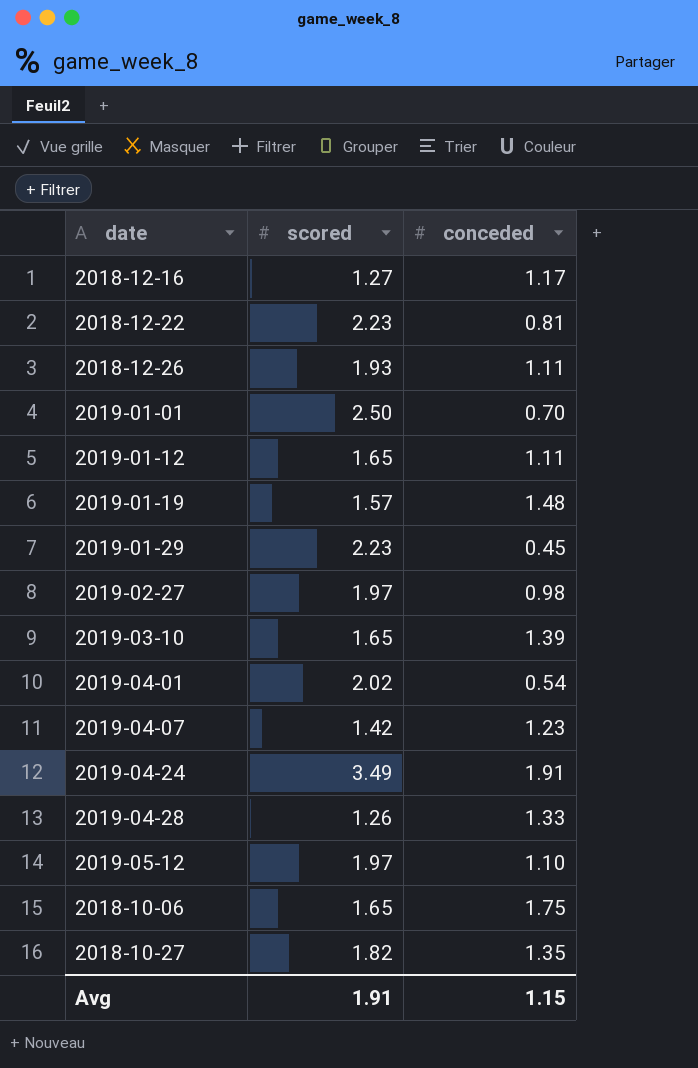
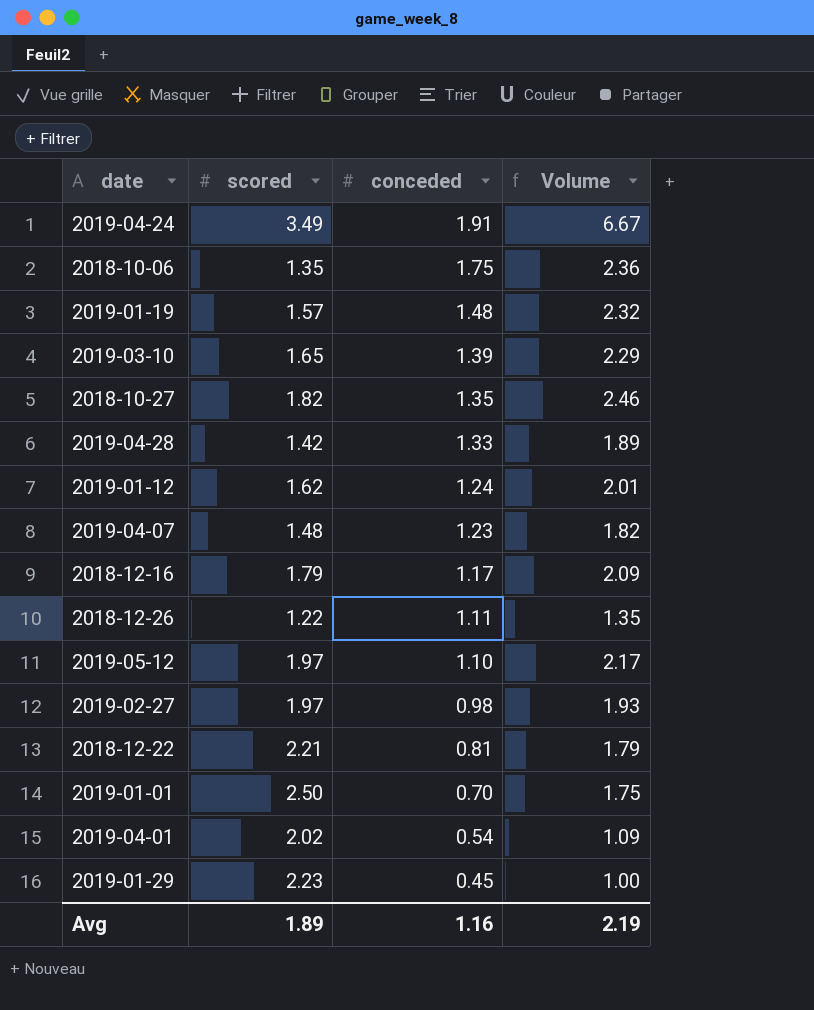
row order: none -> conceded descending
column Volume | formula: none -> [scored] * [conceded]
2018-10-06 | scored: 1.65 -> 1.35
2019-04-28 | scored: 1.26 -> 1.42
2019-01-12 | scored: 1.65 -> 1.62
2019-01-12 | conceded: 1.11 -> 1.24
2019-04-07 | scored: 1.42 -> 1.48
2018-12-16 | scored: 1.27 -> 1.79
2018-12-26 | scored: 1.93 -> 1.22
2018-12-22 | scored: 2.23 -> 2.21
Avg | scored: 1.91 -> 1.89
Avg | conceded: 1.15 -> 1.16

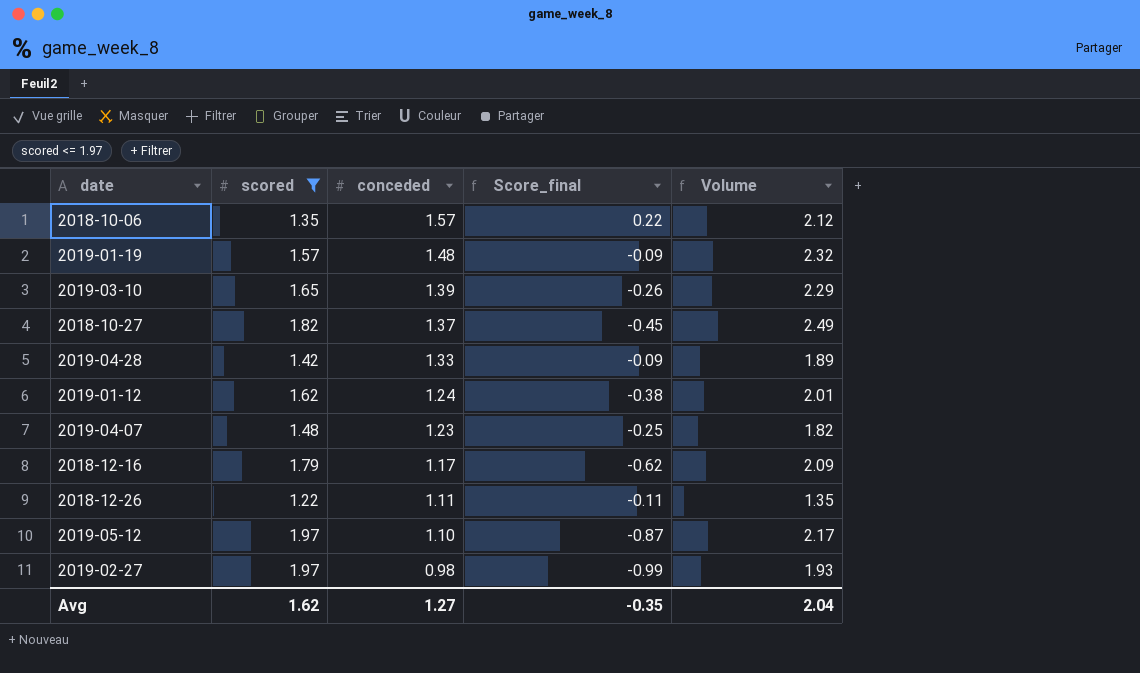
filter: none -> scored <= 1.97
column Score_final | formula: none -> [conceded] - [scored]
2018-10-06 | conceded: 1.75 -> 1.57
2018-10-06 | Volume: 2.36 -> 2.12
2018-10-27 | conceded: 1.35 -> 1.37
2018-10-27 | Volume: 2.46 -> 2.49
Avg | scored: 1.89 -> 1.62
Avg | conceded: 1.16 -> 1.27
Avg | Volume: 2.19 -> 2.04

